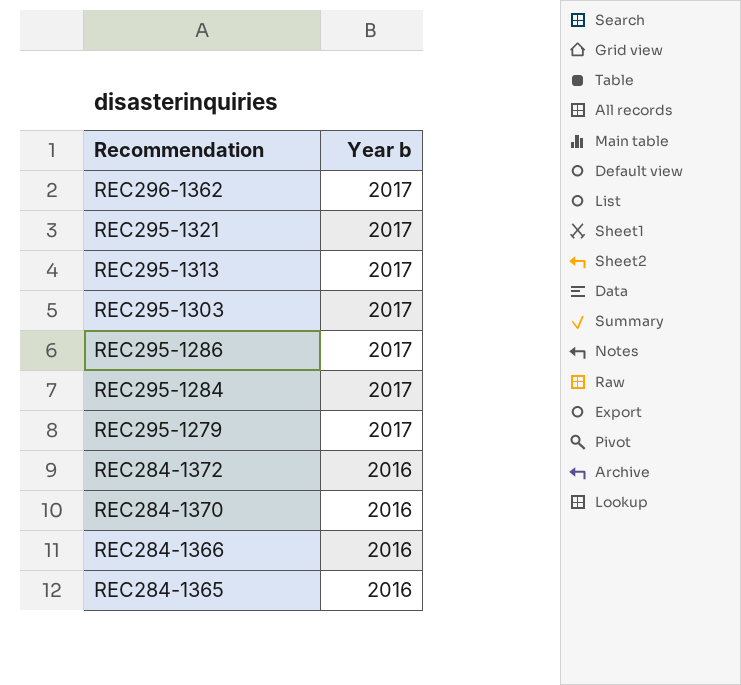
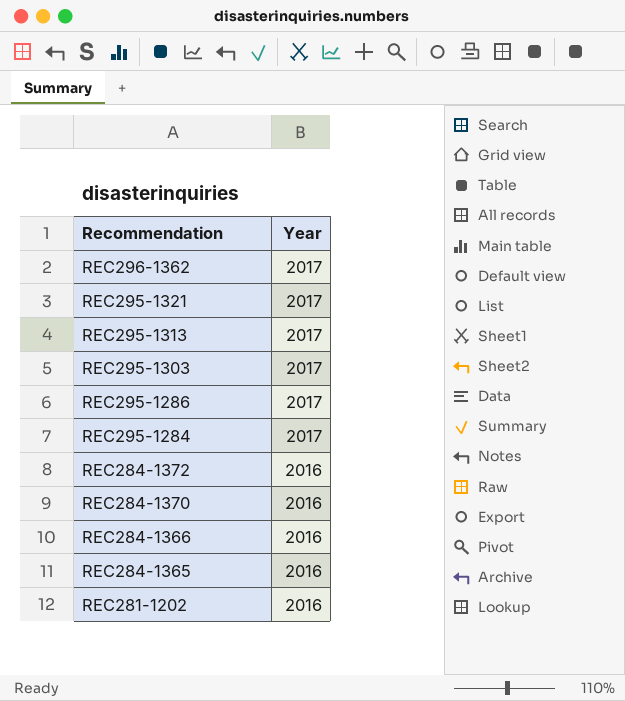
column name: Year b -> Year
row REC295-1279: 2017 -> none
row REC281-1202: none -> 2016

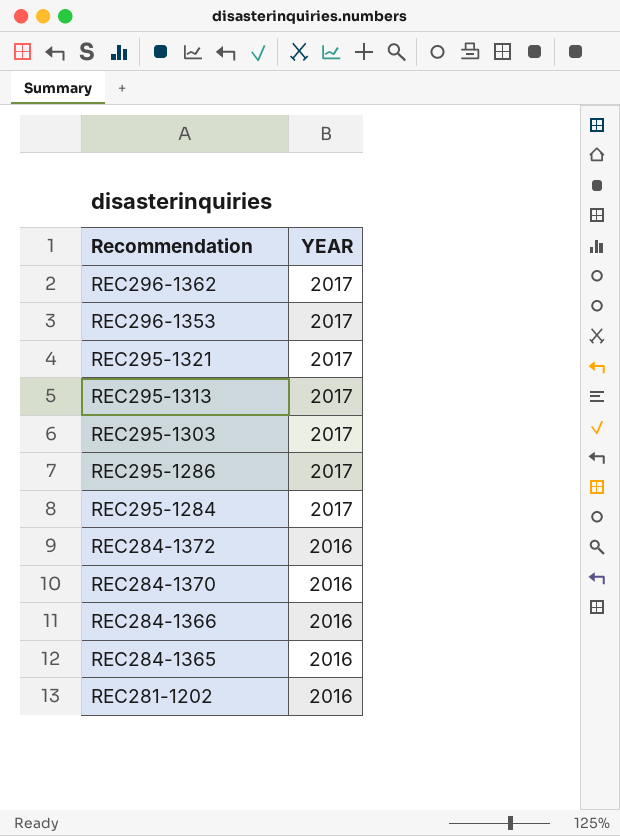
column name: Year -> YEAR
row REC296-1353: none -> 2017

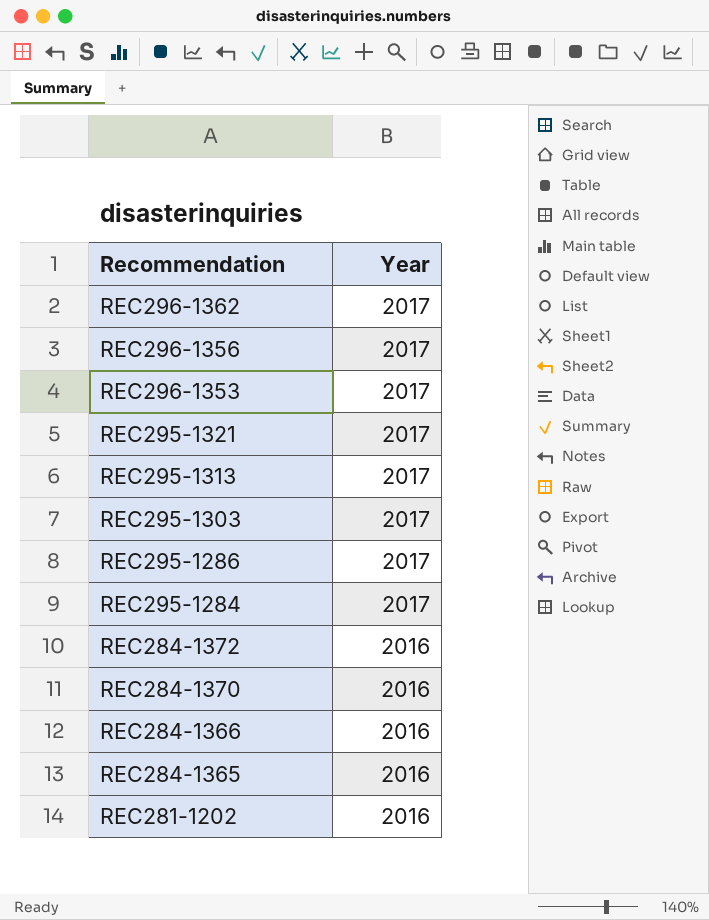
column name: YEAR -> Year
row REC296-1356: none -> 2017

